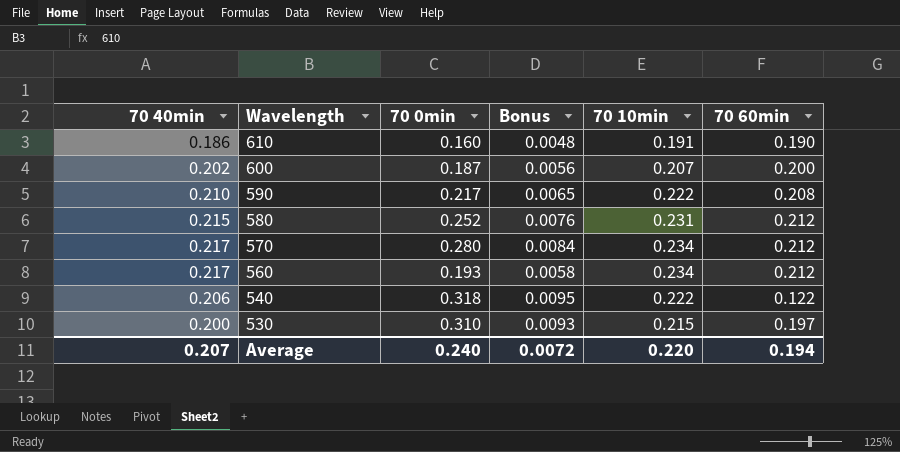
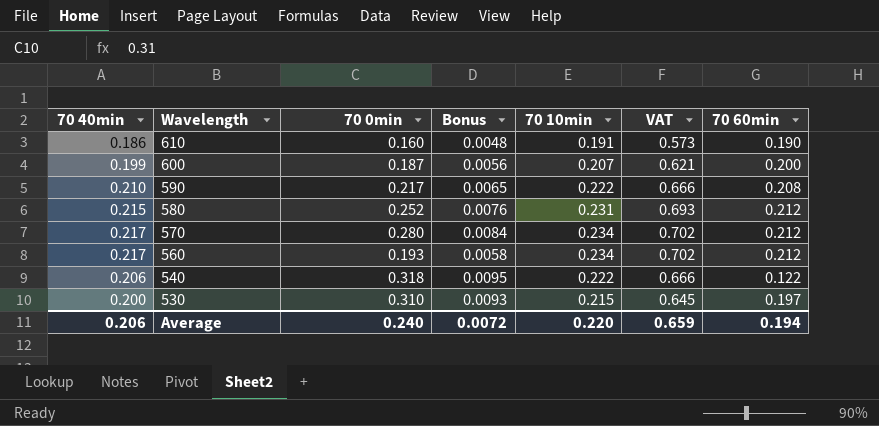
column VAT | formula: none -> [70 10min] * 3
600 | 70 40min: 0.202 -> 0.199
Average | 70 40min: 0.207 -> 0.206

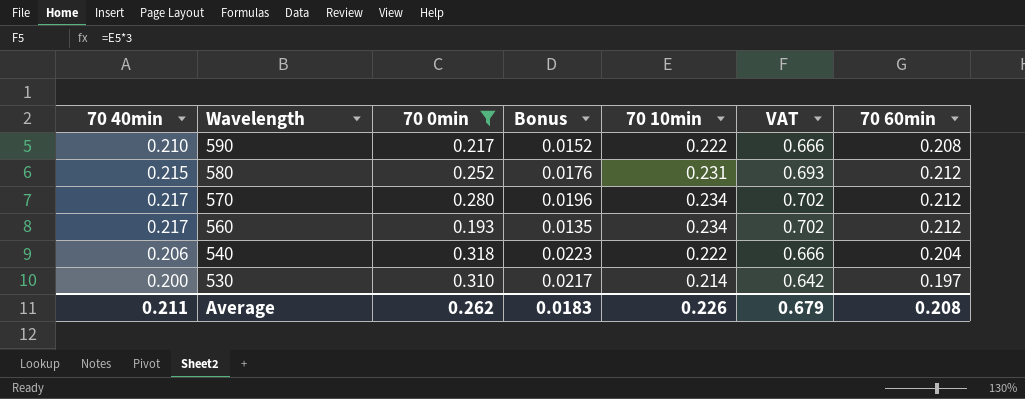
filter: none -> 70 0min >= 0.193
column Bonus | formula: [70 0min] * 0.03 -> [70 0min] * 0.07
540 | 70 60min: 0.122 -> 0.204
530 | 70 10min: 0.215 -> 0.214
530 | VAT: 0.645 -> 0.642
Average | 70 40min: 0.206 -> 0.211
Average | 70 0min: 0.240 -> 0.262
Average | Bonus: 0.0072 -> 0.0183
Average | 70 10min: 0.220 -> 0.226
Average | VAT: 0.659 -> 0.679
Average | 70 60min: 0.194 -> 0.208

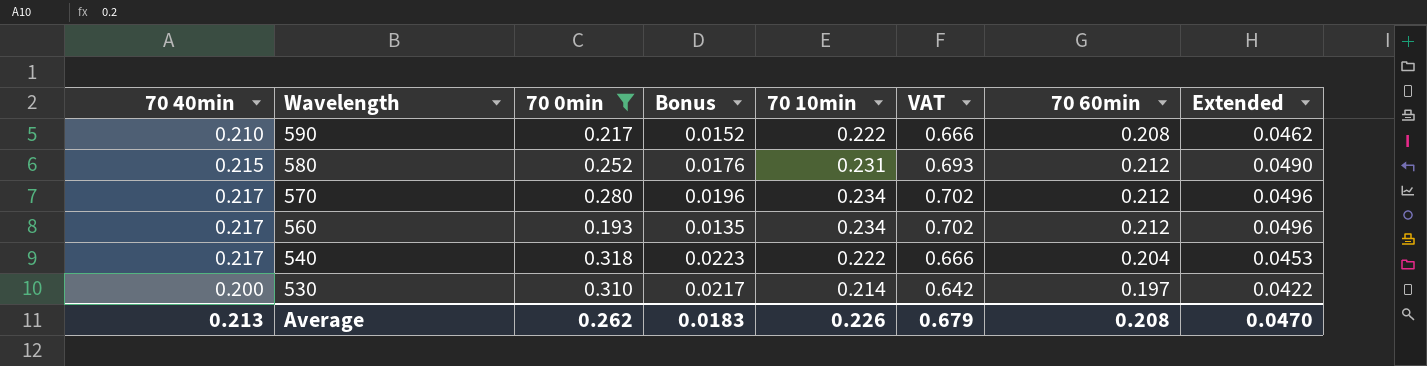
column Extended | formula: none -> [70 10min] * [70 60min]
540 | 70 40min: 0.206 -> 0.217
Average | 70 40min: 0.211 -> 0.213

